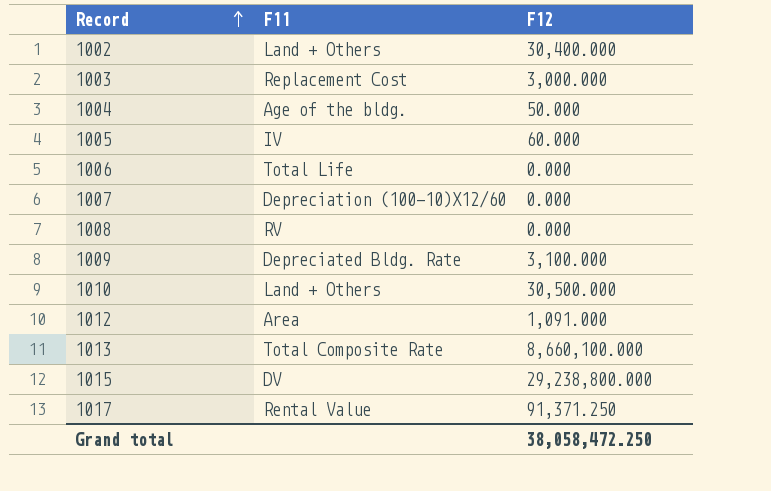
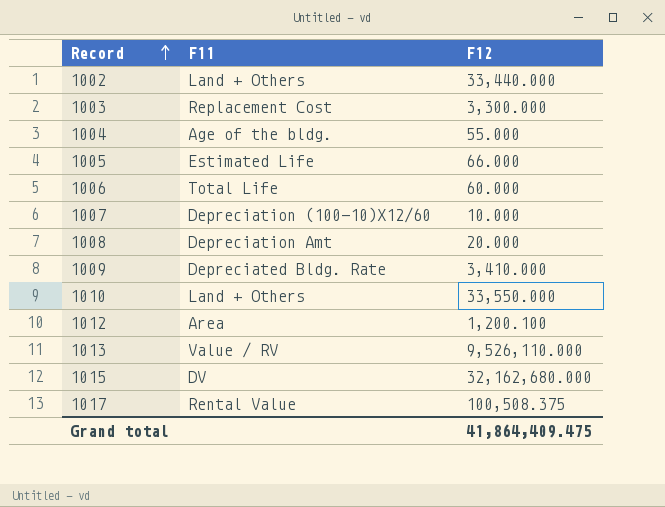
1002 | F12: 30,400.000 -> 33,440.000
1003 | F12: 3,000.000 -> 3,300.000
1004 | F12: 50.000 -> 55.000
1005 | F11: IV -> Estimated Life
1005 | F12: 60.000 -> 66.000
1006 | F12: 0.000 -> 60.000
1007 | F12: 0.000 -> 10.000
1008 | F11: RV -> Depreciation Amt
1008 | F12: 0.000 -> 20.000
1009 | F12: 3,100.000 -> 3,410.000
1010 | F12: 30,500.000 -> 33,550.000
1012 | F12: 1,091.000 -> 1,200.100
1013 | F11: Total Composite Rate -> Value / RV
1013 | F12: 8,660,100.000 -> 9,526,110.000
1015 | F12: 29,238,800.000 -> 32,162,680.000
1017 | F12: 91,371.250 -> 100,508.375
Grand total | F12: 38,058,472.250 -> 41,864,409.475

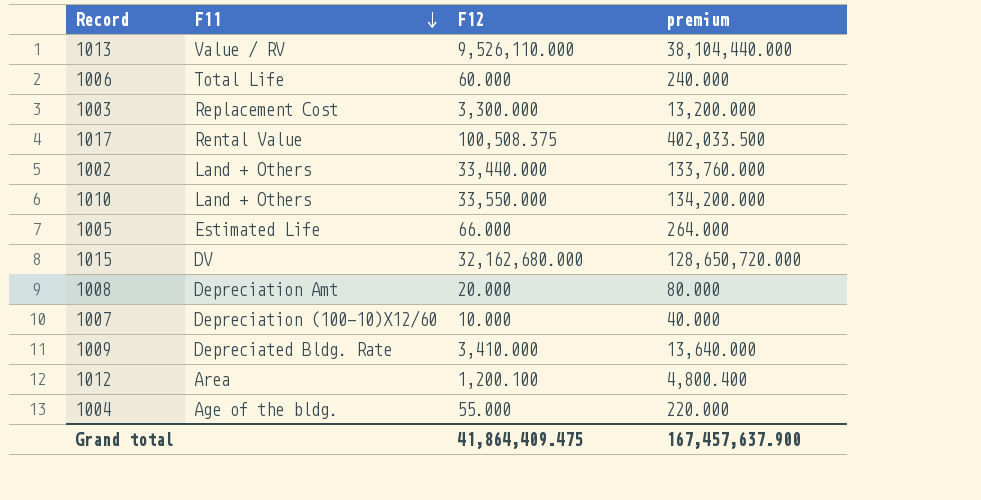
row order: Record ascending -> F11 descending
column premium | formula: none -> [F12] * 4

